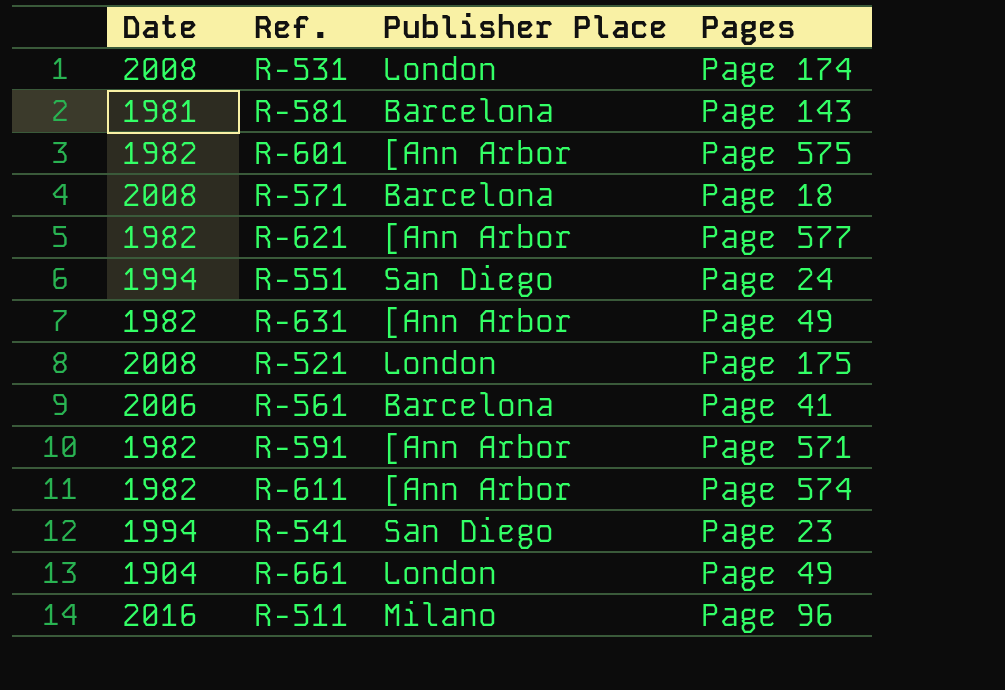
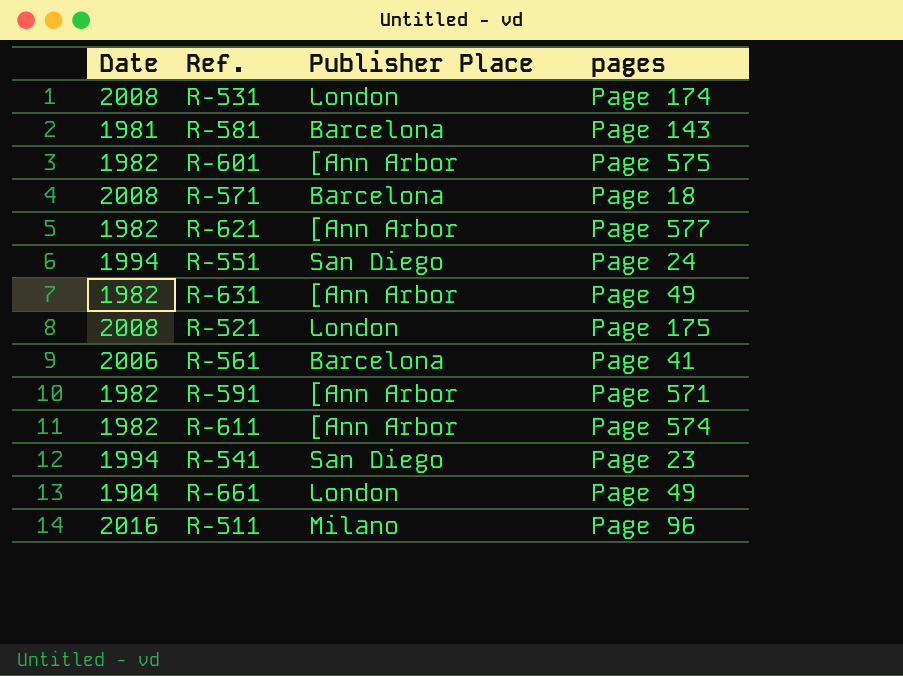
column name: Pages -> pages

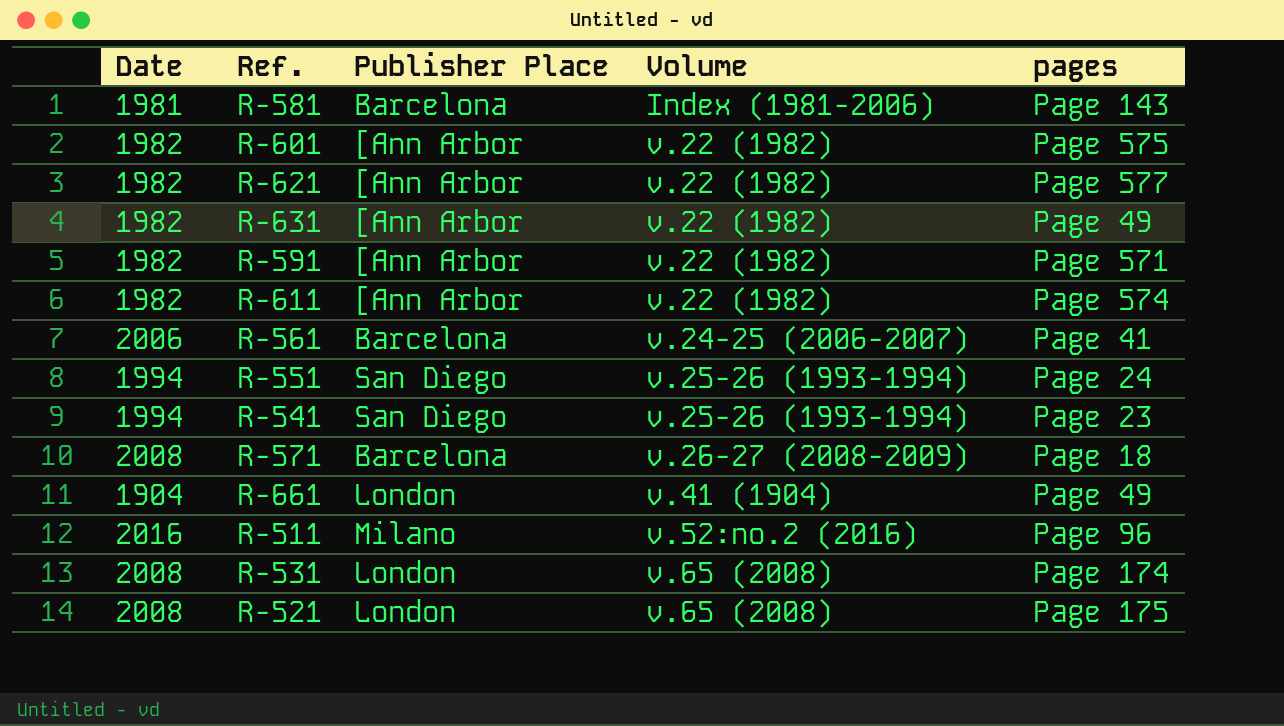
row order: none -> Volume ascending
column Volume | position: none -> 4

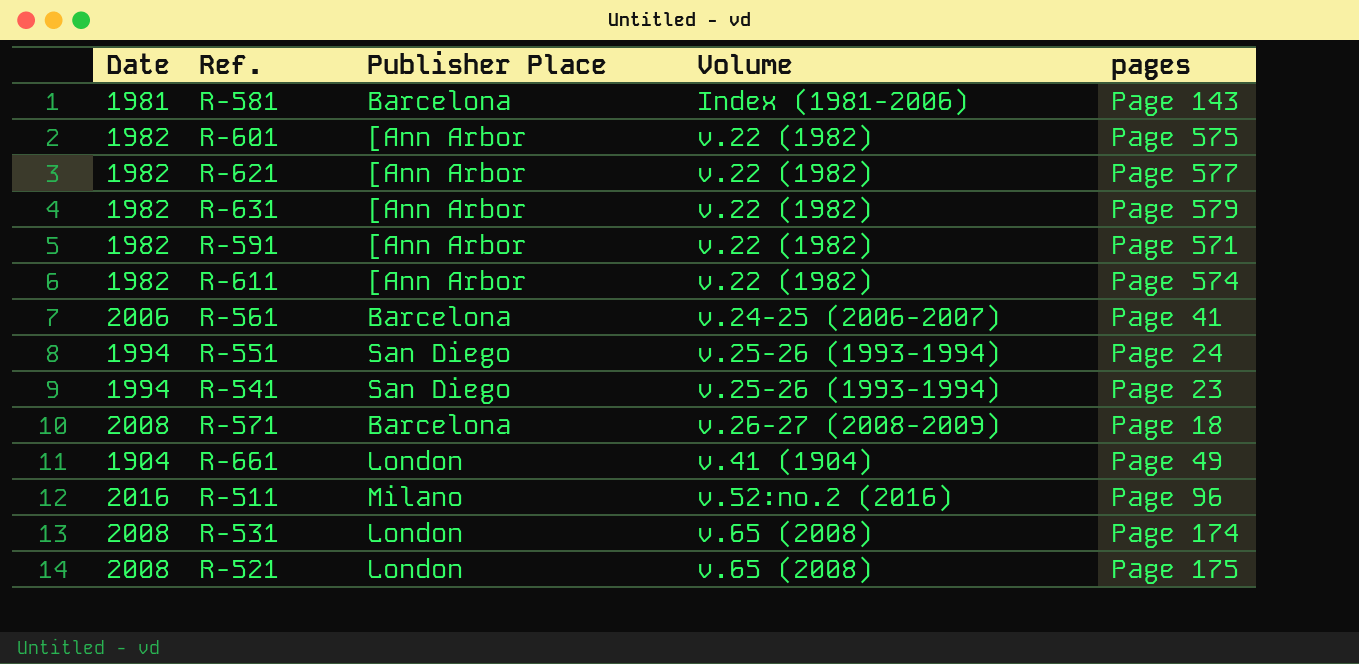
R-631 | pages: Page 49 -> Page 579

